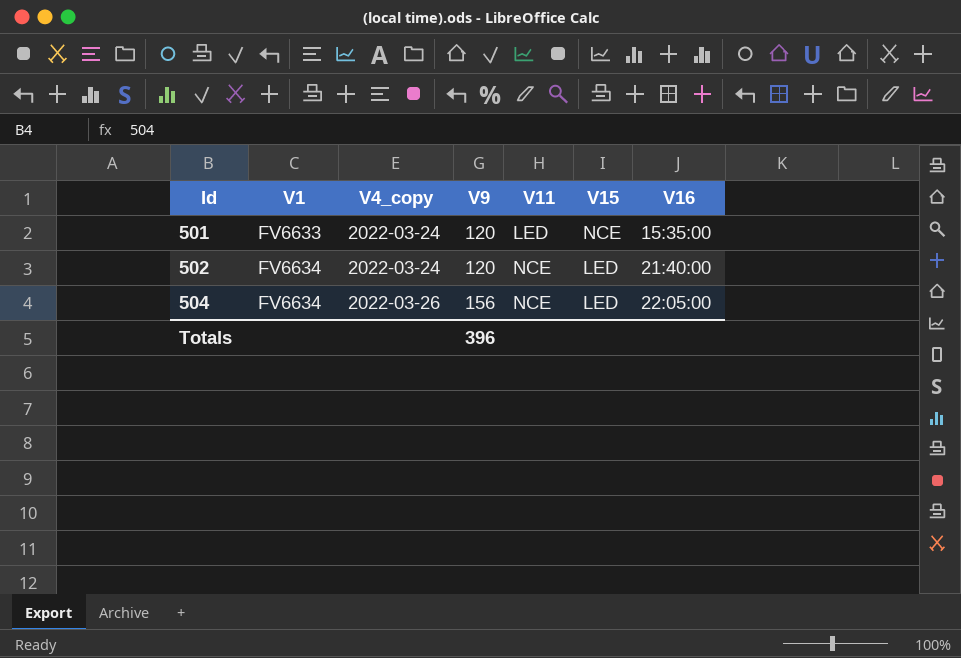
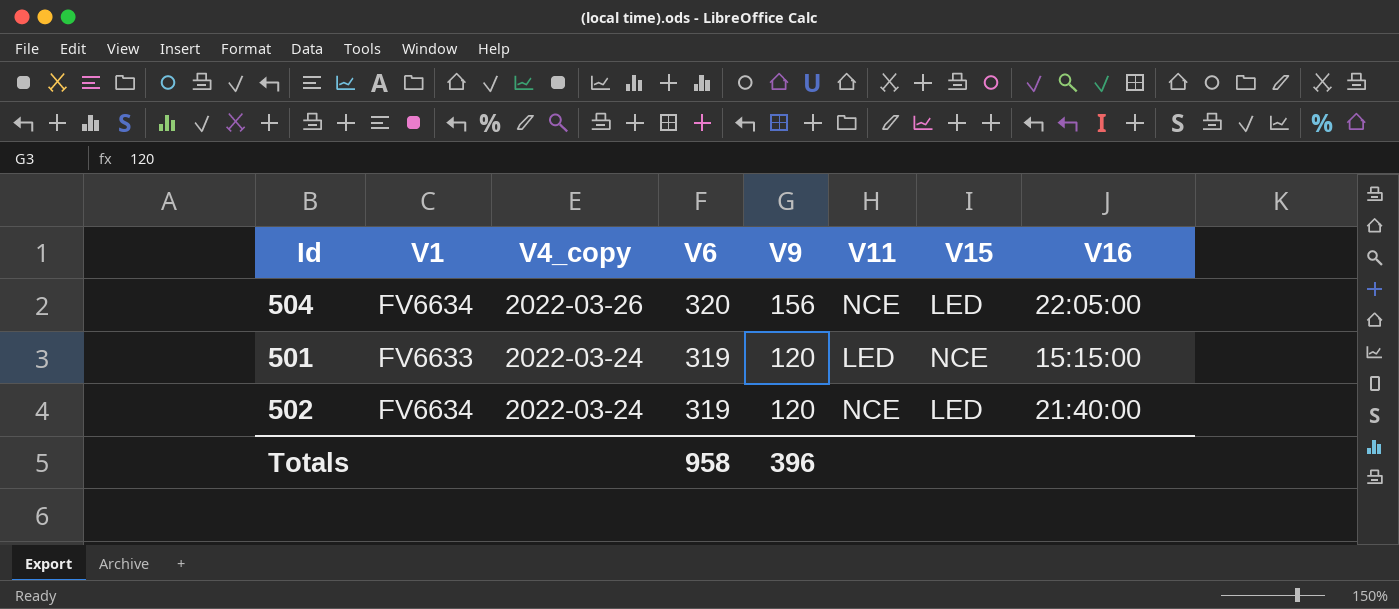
row order: Id ascending -> V4_copy descending
column V6 | position: none -> 4
501 | V16: 15:35:00 -> 15:15:00

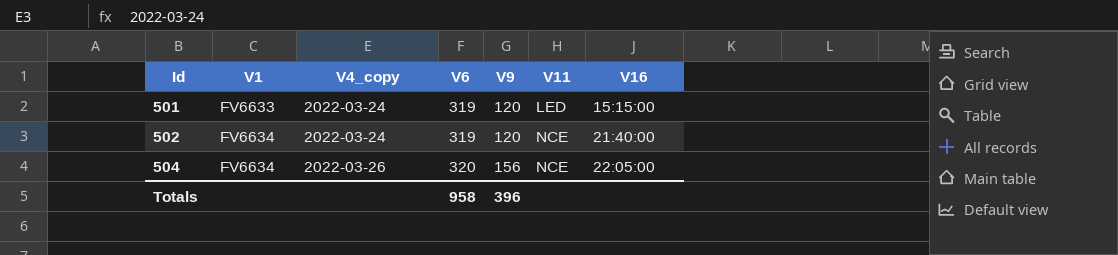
row order: V4_copy descending -> Id ascending
column V15 | position: 7 -> none

